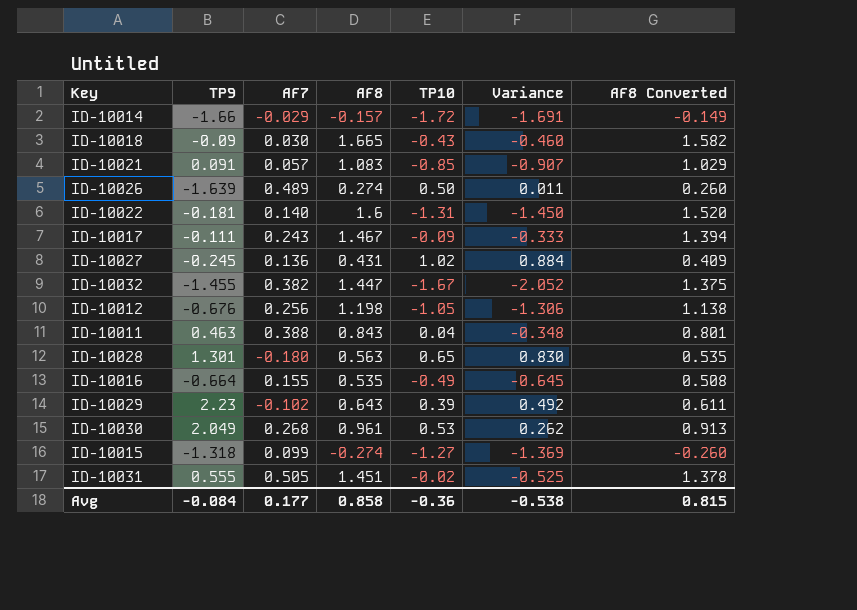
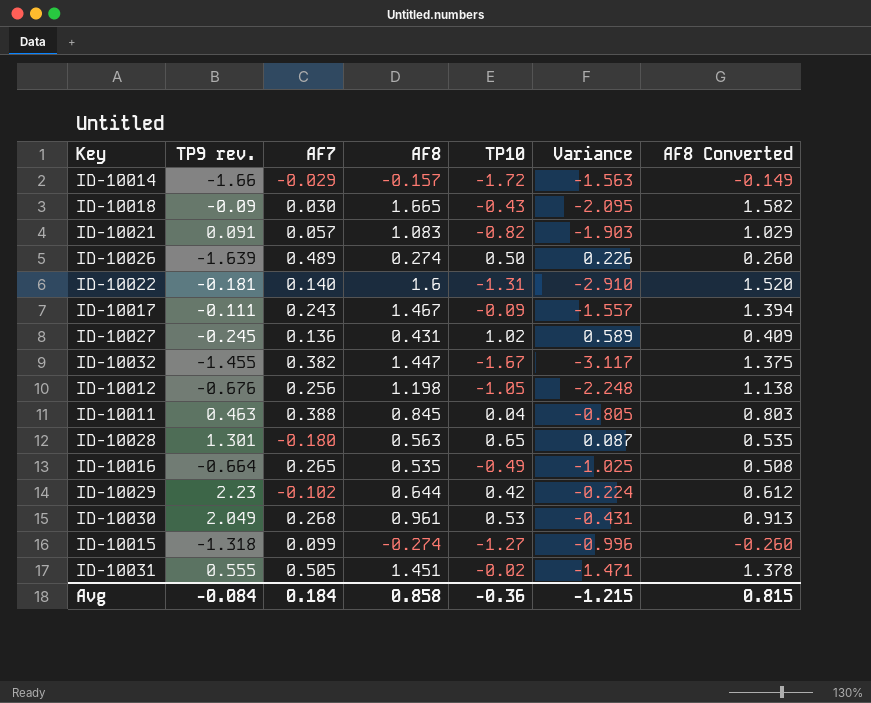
column name: TP9 -> TP9 rev.
column Variance | formula: [TP10] - [AF7] -> [TP10] - [AF8]
ID-10021 | TP10: -0.85 -> -0.82
ID-10011 | AF8: 0.843 -> 0.845
ID-10011 | AF8 Converted: 0.801 -> 0.803
ID-10016 | AF7: 0.155 -> 0.265
ID-10029 | AF8: 0.643 -> 0.644
ID-10029 | TP10: 0.39 -> 0.42
ID-10029 | AF8 Converted: 0.611 -> 0.612
Avg | AF7: 0.177 -> 0.184
Avg | Variance: -0.538 -> -1.215

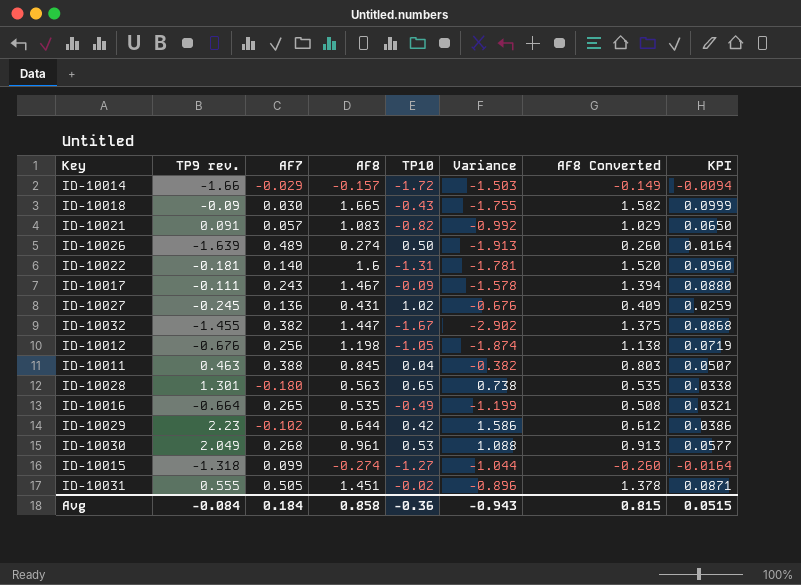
column Variance | formula: [TP10] - [AF8] -> [TP9 rev.] - [AF8]
column KPI | formula: none -> [AF8] * 0.06
Avg | Variance: -1.215 -> -0.943

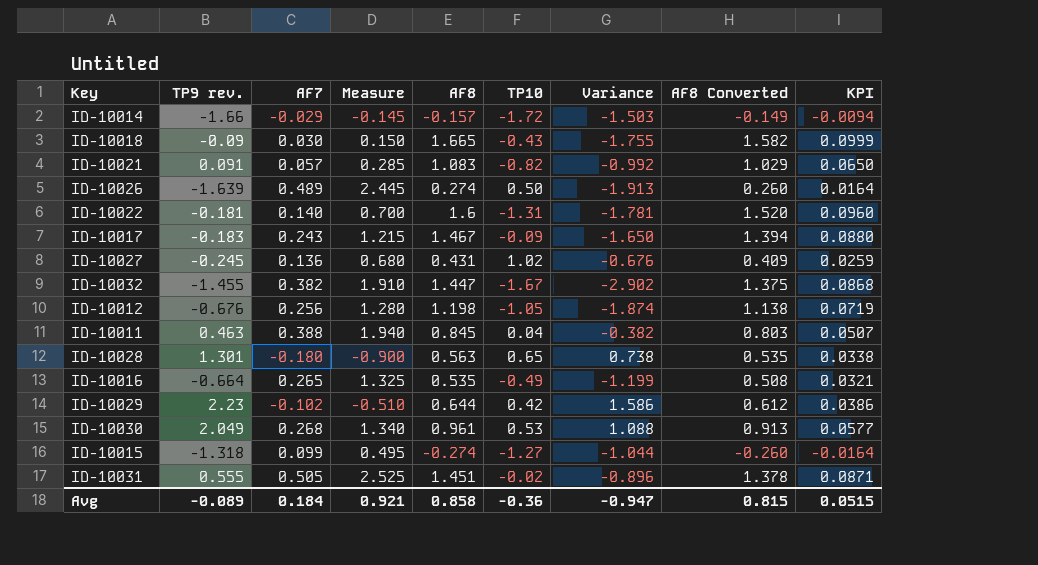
column Measure | formula: none -> [AF7] * 5
ID-10017 | TP9 rev.: -0.111 -> -0.183
ID-10017 | Variance: -1.578 -> -1.650
Avg | TP9 rev.: -0.084 -> -0.089
Avg | Variance: -0.943 -> -0.947

